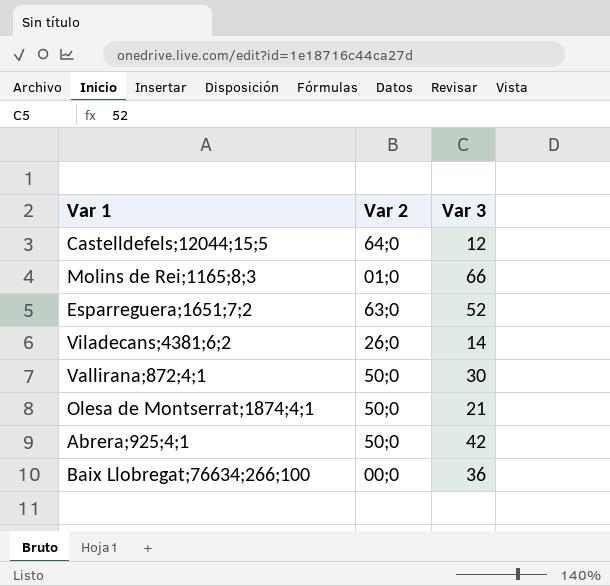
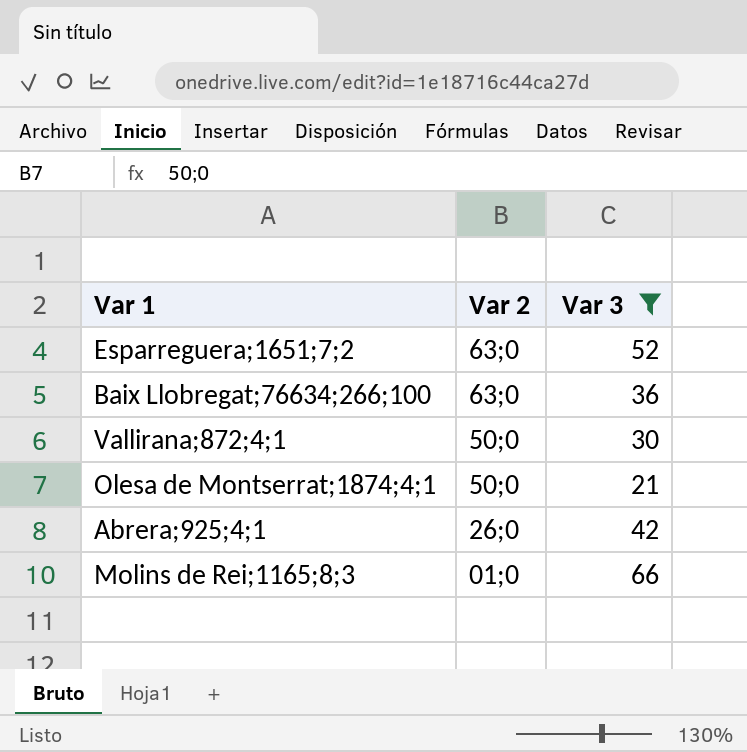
filter: none -> Var 3 >= 21
row order: none -> Var 2 descending
Baix Llobregat;76634;266;100 | Var 2: 00;0 -> 63;0
Abrera;925;4;1 | Var 2: 50;0 -> 26;0

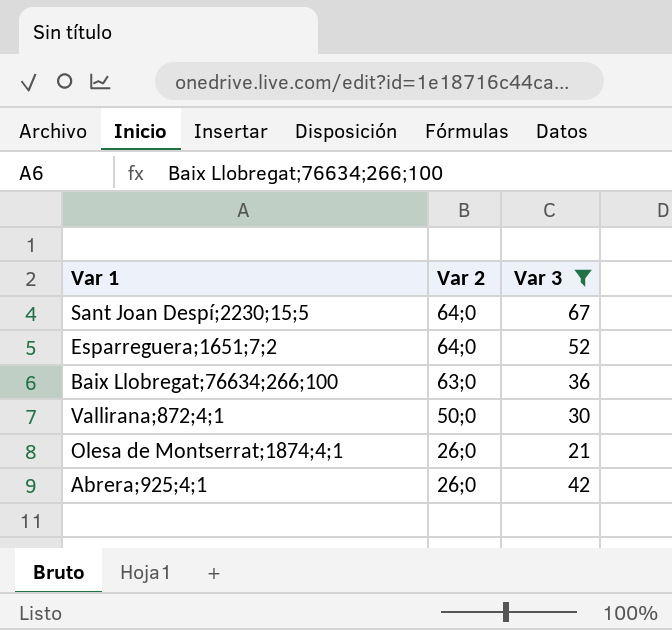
row Molins de Rei;1165;8;3: 01;0 | 66 -> none
row Sant Joan Despí;2230;15;5: none -> 64;0 | 67
Esparreguera;1651;7;2 | Var 2: 63;0 -> 64;0
Olesa de Montserrat;1874;4;1 | Var 2: 50;0 -> 26;0

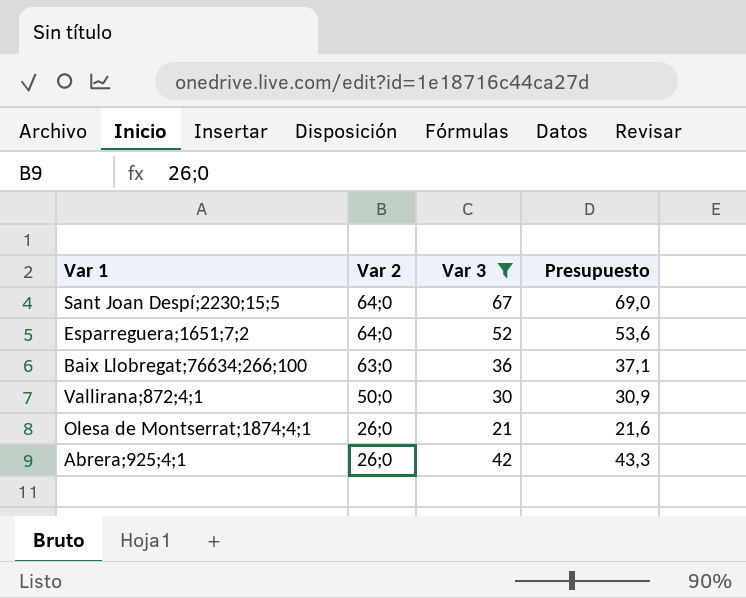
column Presupuesto | formula: none -> [Var 3] * 1,03

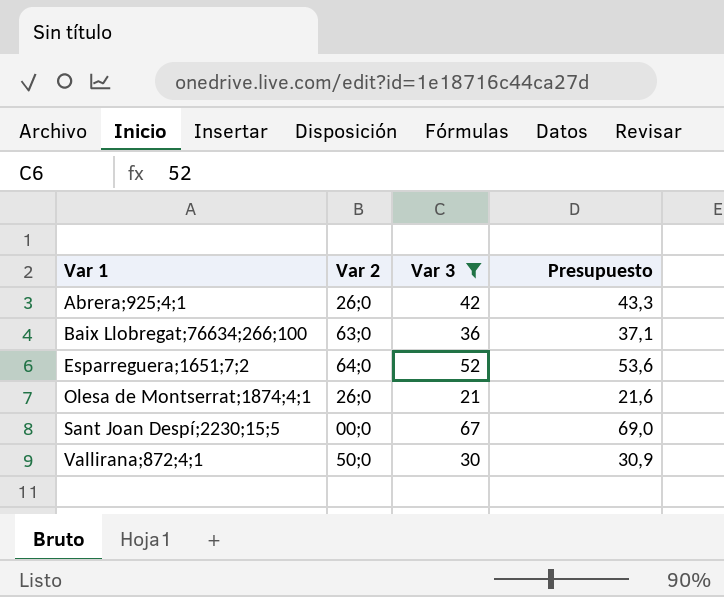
row order: Var 2 descending -> Var 1 ascending
Sant Joan Despí;2230;15;5 | Var 2: 64;0 -> 00;0

